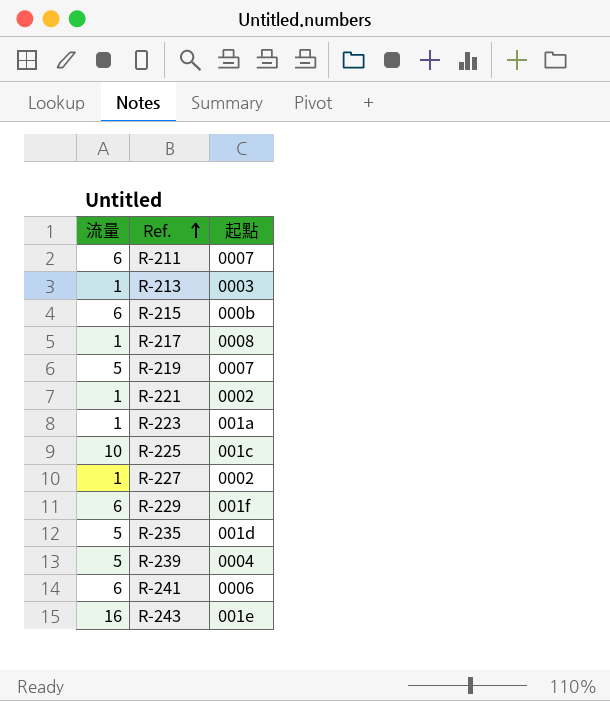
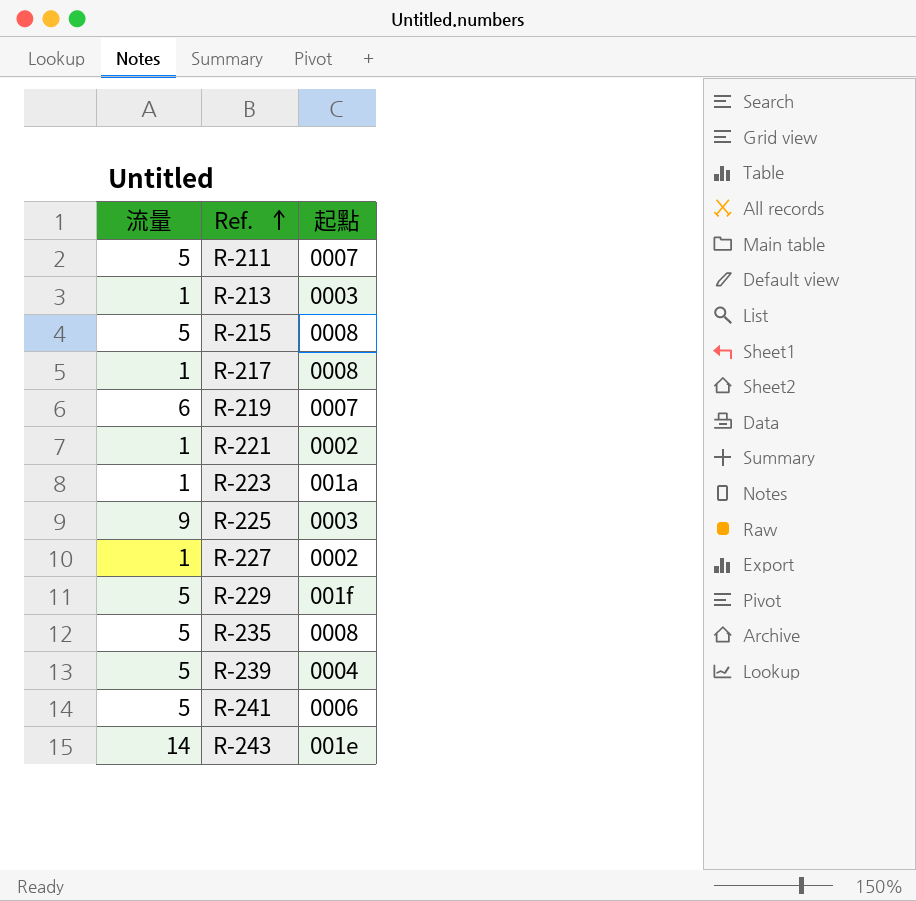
R-211 | 流量: 6 -> 5
R-215 | 流量: 6 -> 5
R-215 | 起點: 000b -> 0008
R-219 | 流量: 5 -> 6
R-225 | 流量: 10 -> 9
R-225 | 起點: 001c -> 0003
R-229 | 流量: 6 -> 5
R-235 | 起點: 001d -> 0008
R-241 | 流量: 6 -> 5
R-243 | 流量: 16 -> 14

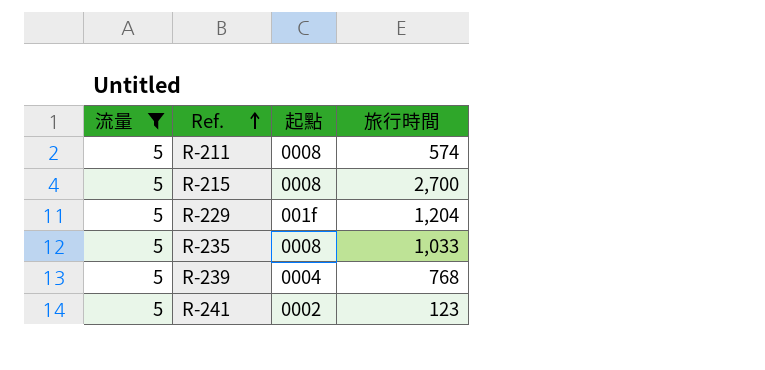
filter: none -> 流量 = 5
column 旅行時間 | position: none -> 4
R-211 | 起點: 0007 -> 0008
R-241 | 起點: 0006 -> 0002

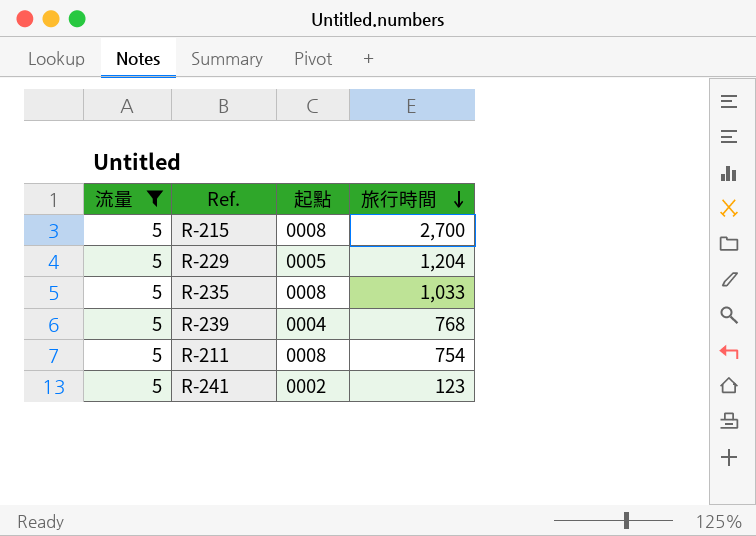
row order: Ref. ascending -> 旅行時間 descending
R-229 | 起點: 001f -> 0005
R-211 | 旅行時間: 574 -> 754

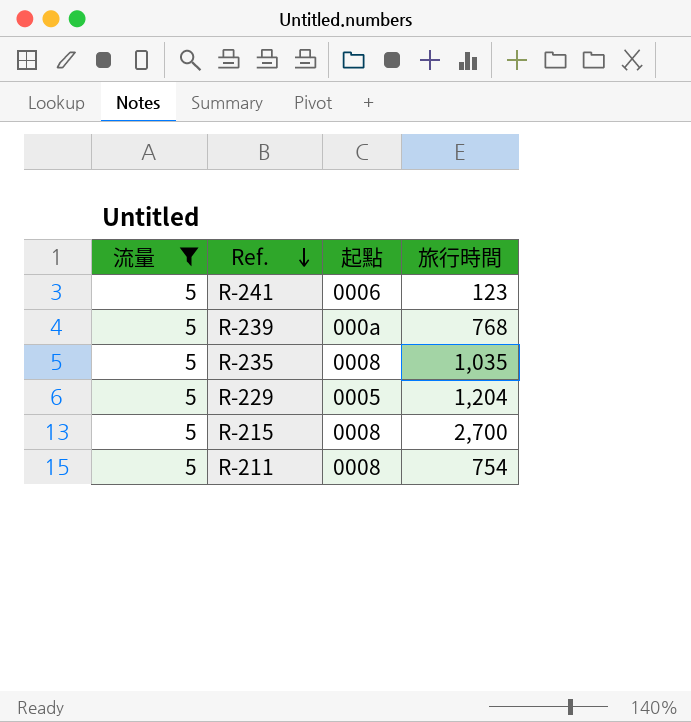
row order: 旅行時間 descending -> Ref. descending
R-241 | 起點: 0002 -> 0006
R-239 | 起點: 0004 -> 000a
R-235 | 旅行時間: 1,033 -> 1,035

